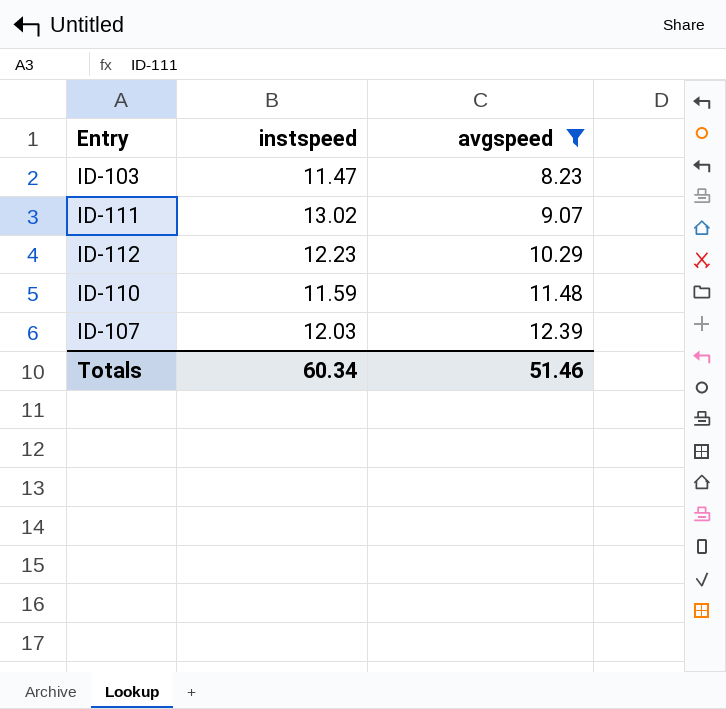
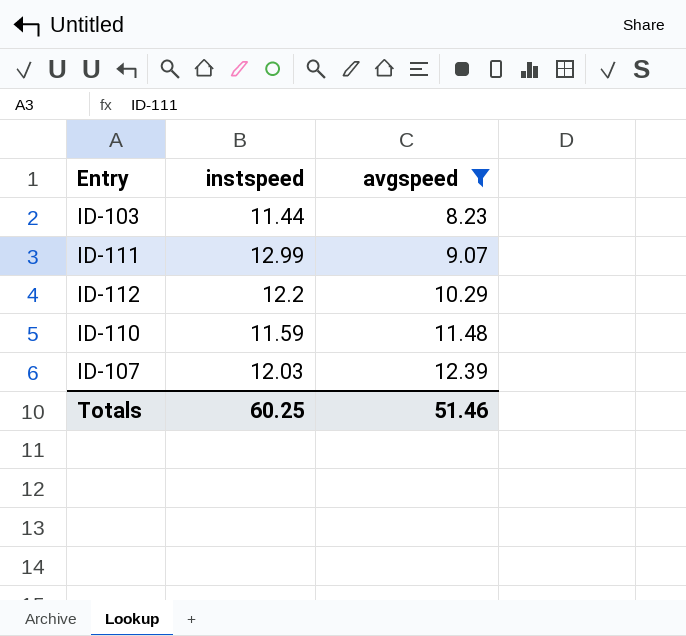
ID-103 | instspeed: 11.47 -> 11.44
ID-111 | instspeed: 13.02 -> 12.99
ID-112 | instspeed: 12.23 -> 12.2
Totals | instspeed: 60.34 -> 60.25

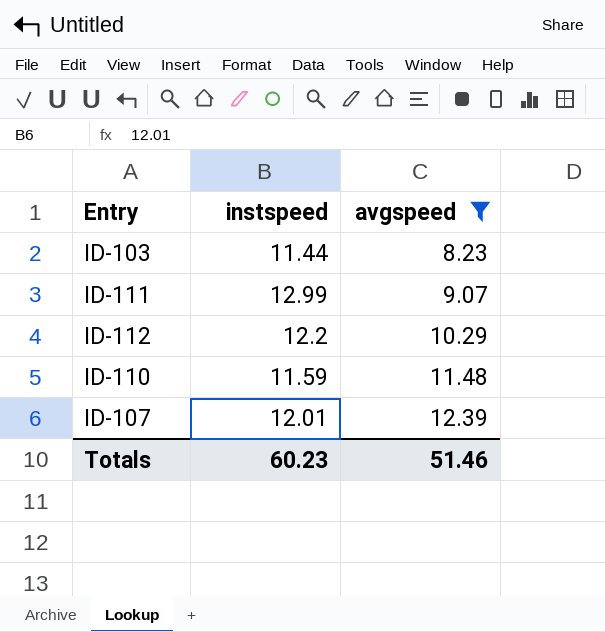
ID-107 | instspeed: 12.03 -> 12.01
Totals | instspeed: 60.25 -> 60.23

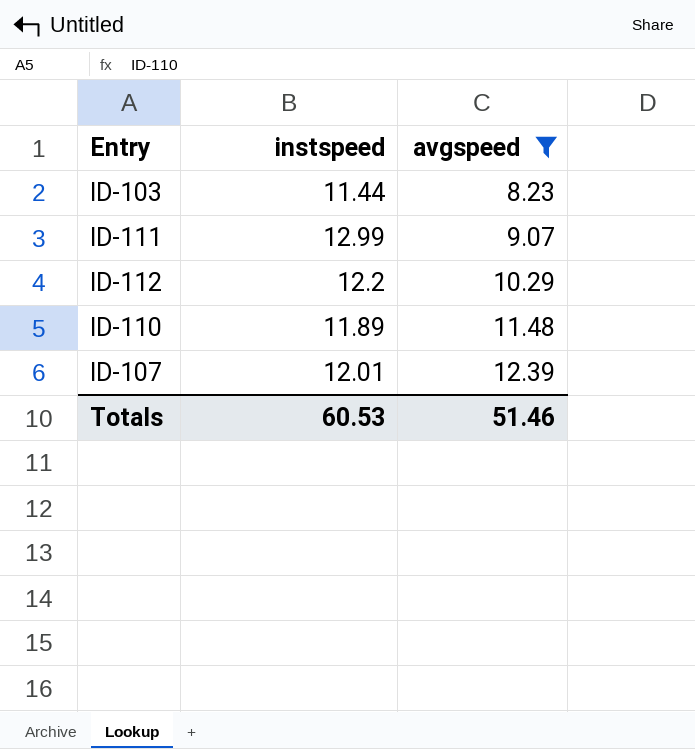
ID-110 | instspeed: 11.59 -> 11.89
Totals | instspeed: 60.23 -> 60.53

